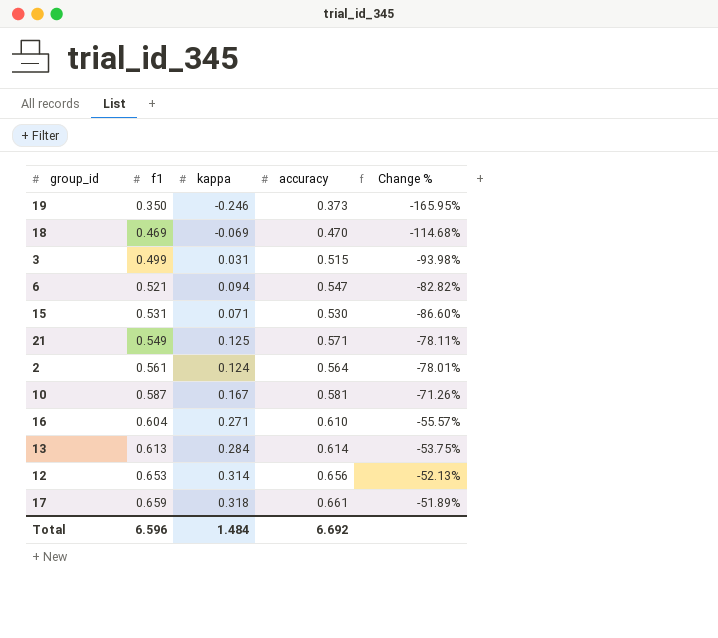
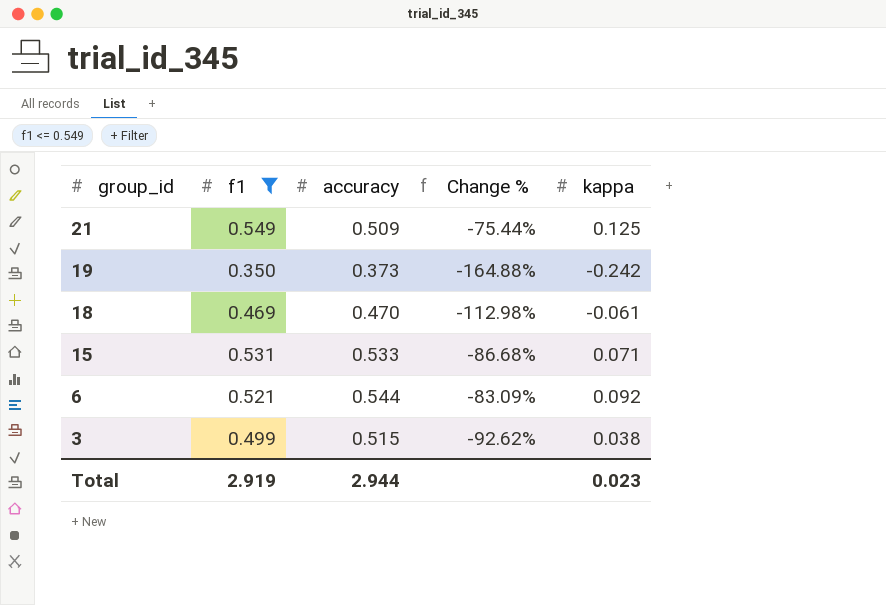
filter: none -> f1 <= 0.549
row order: f1 ascending -> group_id descending
column kappa | position: 3 -> 5
21 | accuracy: 0.571 -> 0.509
21 | Change %: -78.11% -> -75.44%
19 | Change %: -165.95% -> -164.88%
19 | kappa: -0.246 -> -0.242
18 | Change %: -114.68% -> -112.98%
18 | kappa: -0.069 -> -0.061
15 | accuracy: 0.530 -> 0.533
15 | Change %: -86.60% -> -86.68%
6 | accuracy: 0.547 -> 0.544
6 | Change %: -82.82% -> -83.09%
6 | kappa: 0.094 -> 0.092
3 | Change %: -93.98% -> -92.62%
3 | kappa: 0.031 -> 0.038
Total | f1: 6.596 -> 2.919
Total | accuracy: 6.692 -> 2.944
Total | kappa: 1.484 -> 0.023

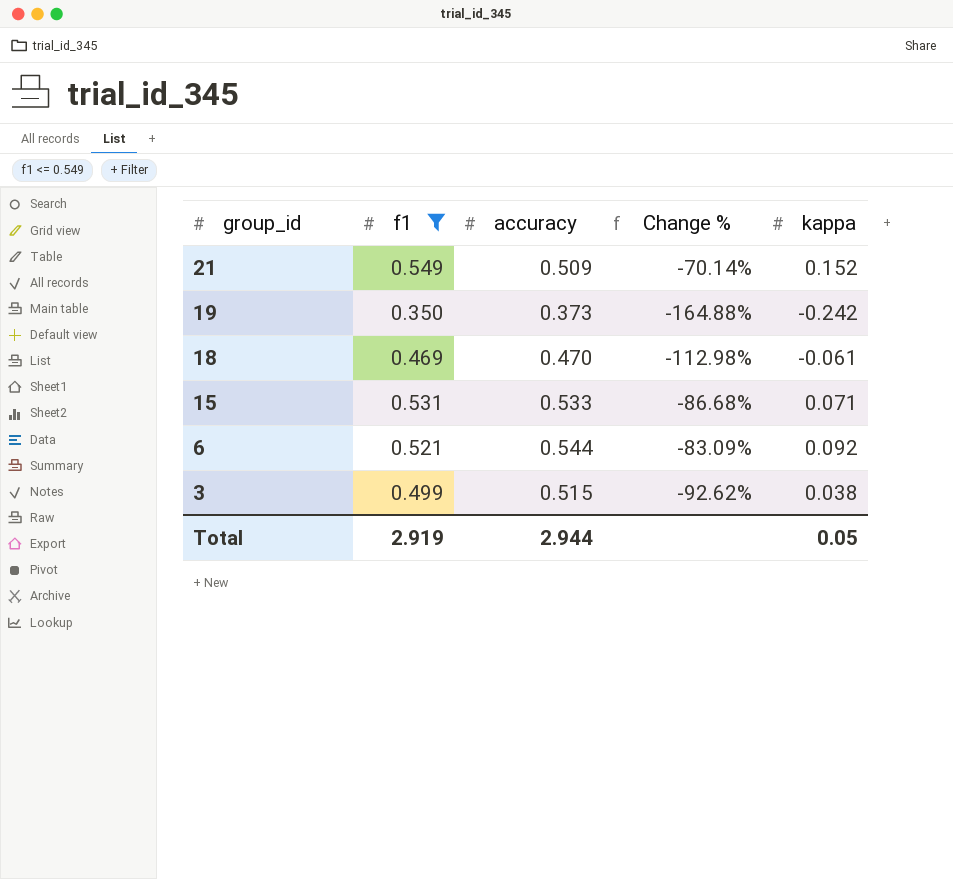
21 | Change %: -75.44% -> -70.14%
21 | kappa: 0.125 -> 0.152
Total | kappa: 0.023 -> 0.05

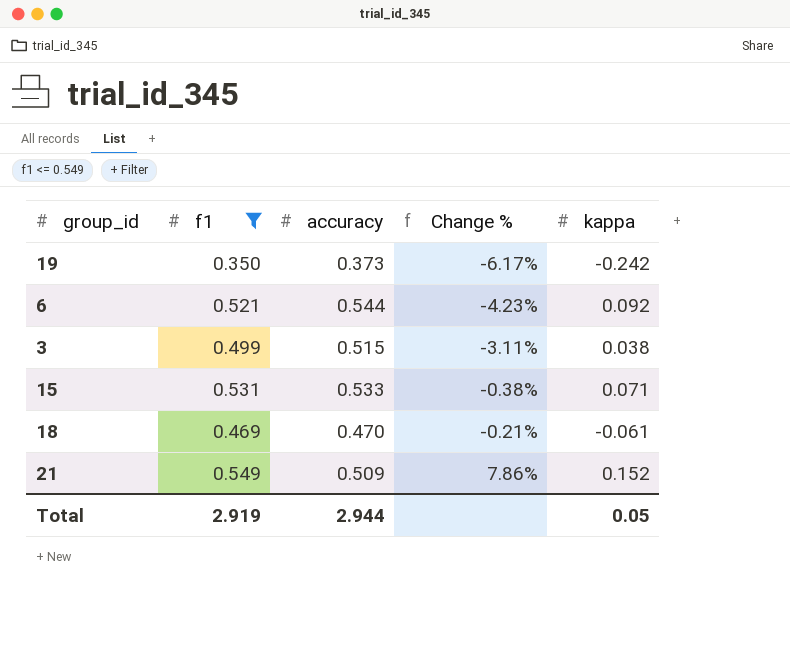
row order: group_id descending -> Change % ascending
column Change % | formula: ([kappa] - [accuracy]) / [accuracy] -> ([f1] - [accuracy]) / [accuracy]

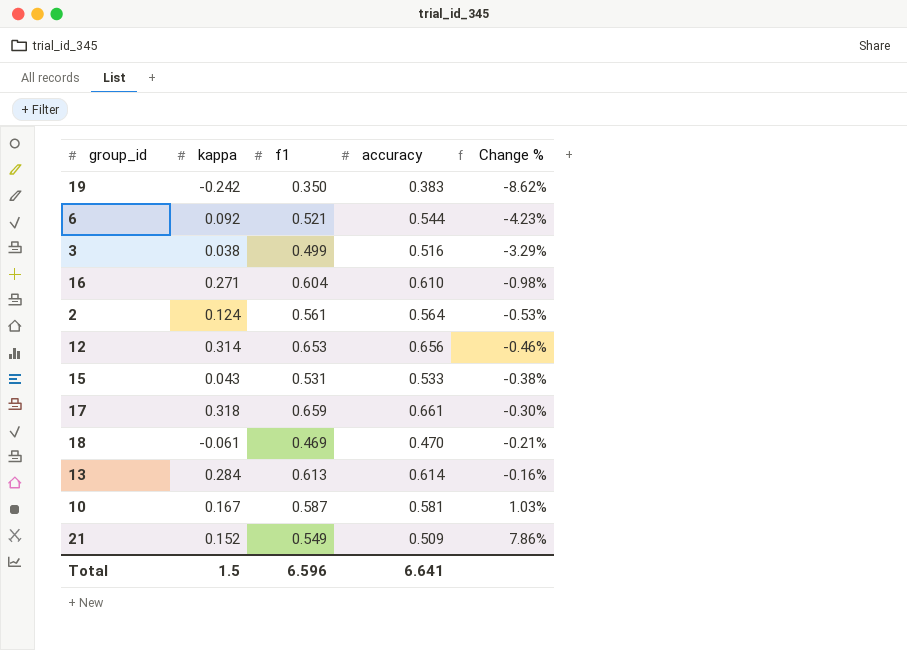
filter: f1 <= 0.549 -> none
column kappa | position: 5 -> 2
19 | accuracy: 0.373 -> 0.383
19 | Change %: -6.17% -> -8.62%
3 | accuracy: 0.515 -> 0.516
3 | Change %: -3.11% -> -3.29%
15 | kappa: 0.071 -> 0.043
Total | kappa: 0.05 -> 1.5
Total | f1: 2.919 -> 6.596
Total | accuracy: 2.944 -> 6.641

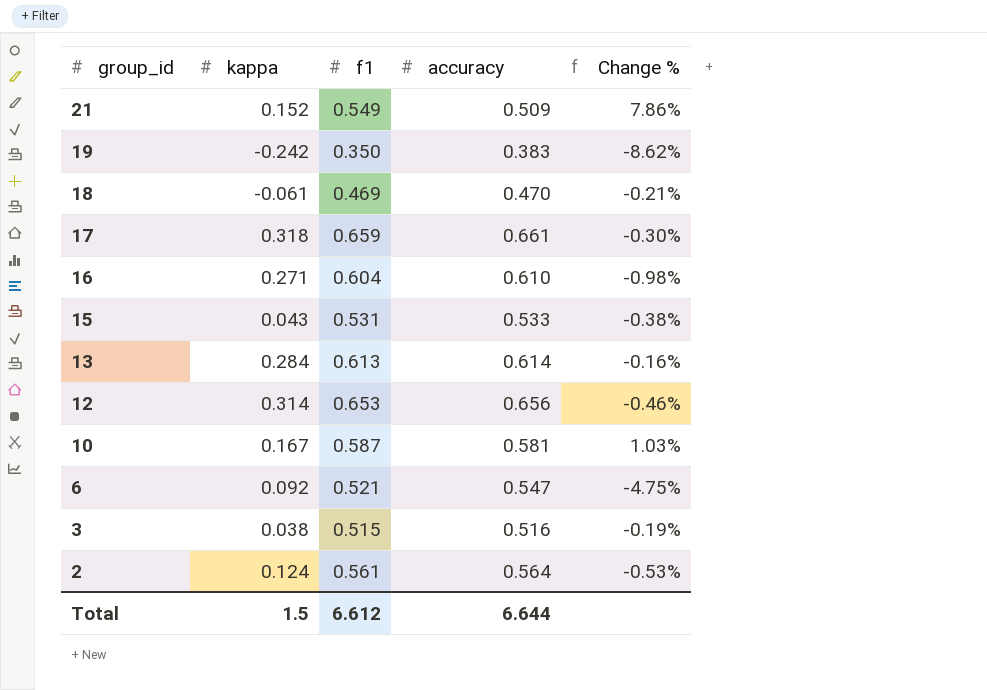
row order: Change % ascending -> group_id descending
6 | accuracy: 0.544 -> 0.547
6 | Change %: -4.23% -> -4.75%
3 | f1: 0.499 -> 0.515
3 | Change %: -3.29% -> -0.19%
Total | f1: 6.596 -> 6.612
Total | accuracy: 6.641 -> 6.644

